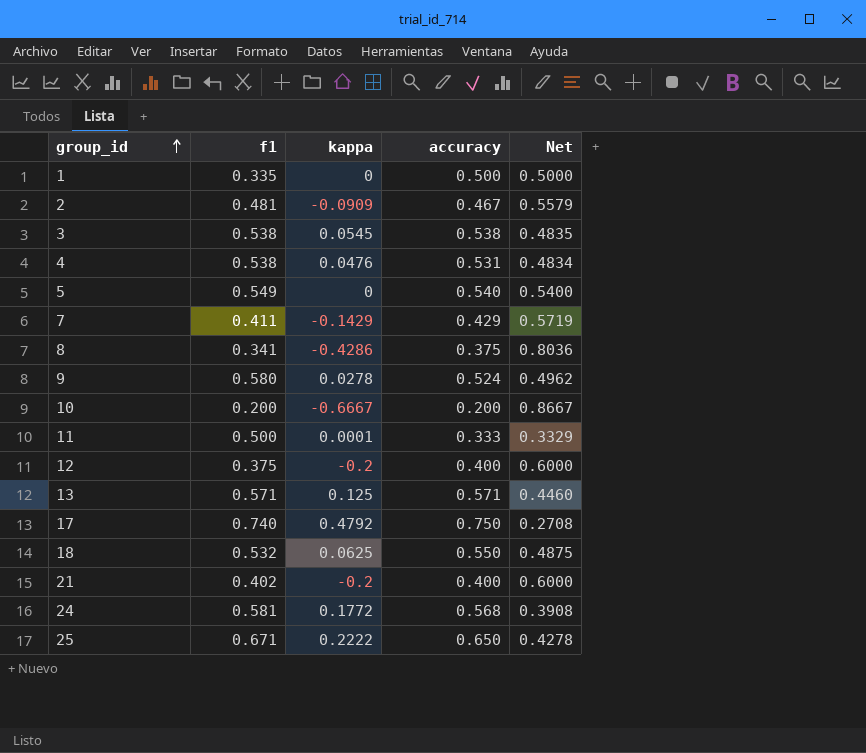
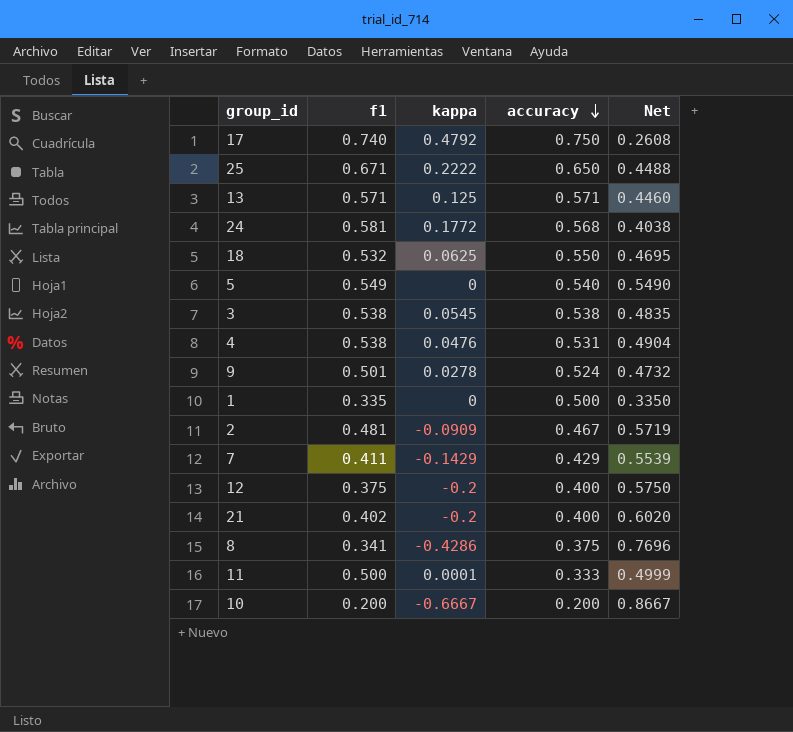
row order: group_id ascending -> accuracy descending
column Net | formula: [accuracy] - [kappa] -> [f1] - [kappa]
9 | f1: 0.580 -> 0.501

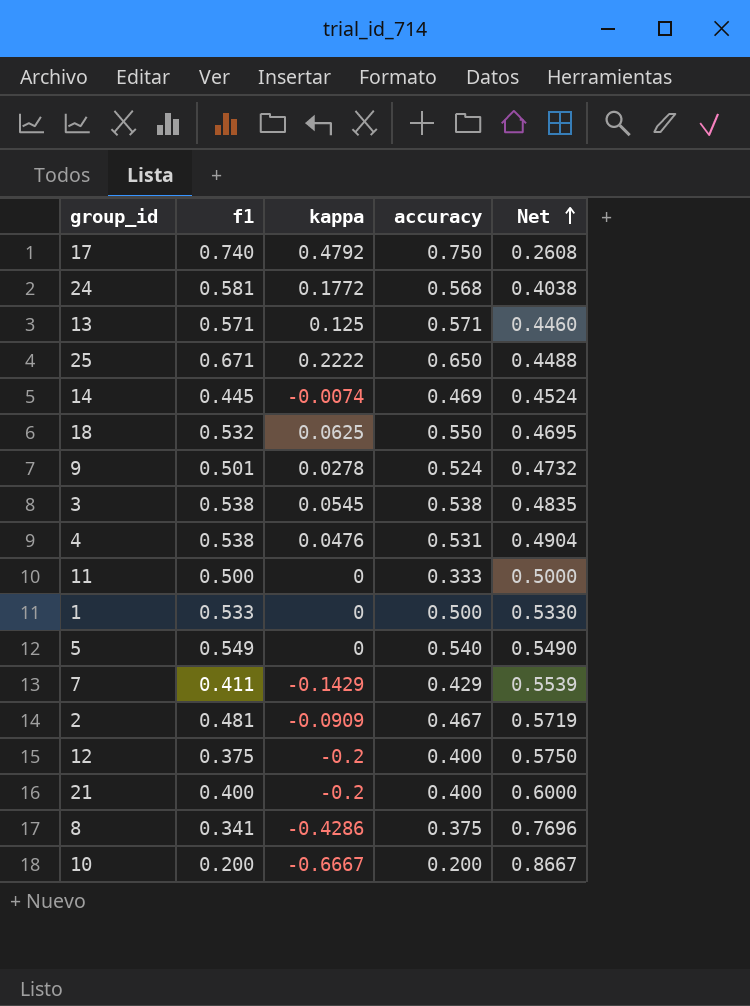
row order: accuracy descending -> Net ascending
row 14: none -> 0.445 | -0.0074 | 0.469 | 0.4524
11 | kappa: 0.0001 -> 0
11 | Net: 0.4999 -> 0.5000
1 | f1: 0.335 -> 0.533
1 | Net: 0.3350 -> 0.5330
21 | f1: 0.402 -> 0.400
21 | Net: 0.6020 -> 0.6000

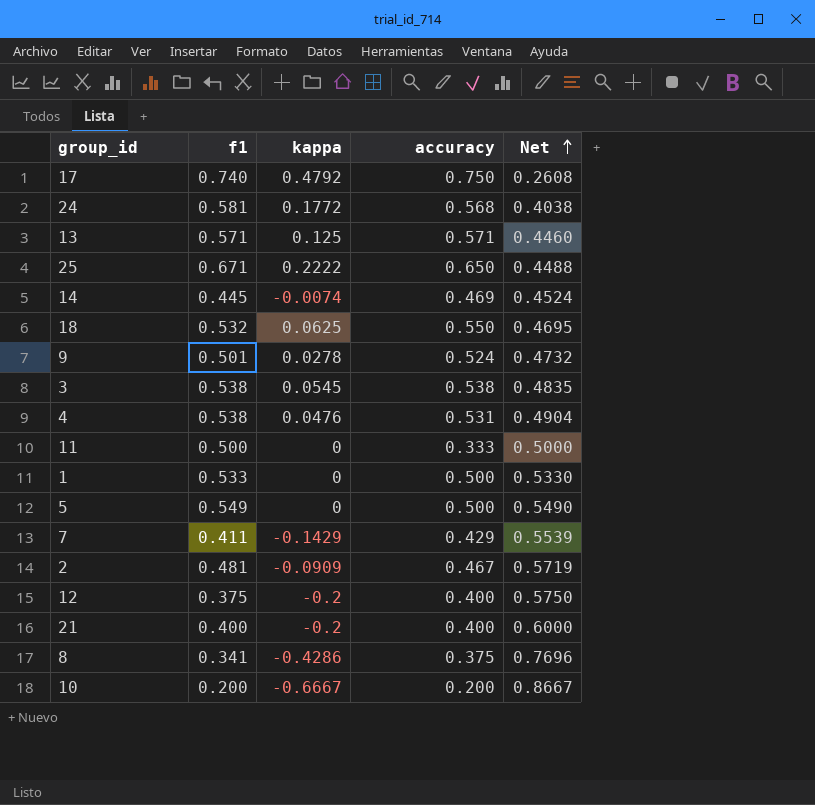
5 | accuracy: 0.540 -> 0.500

